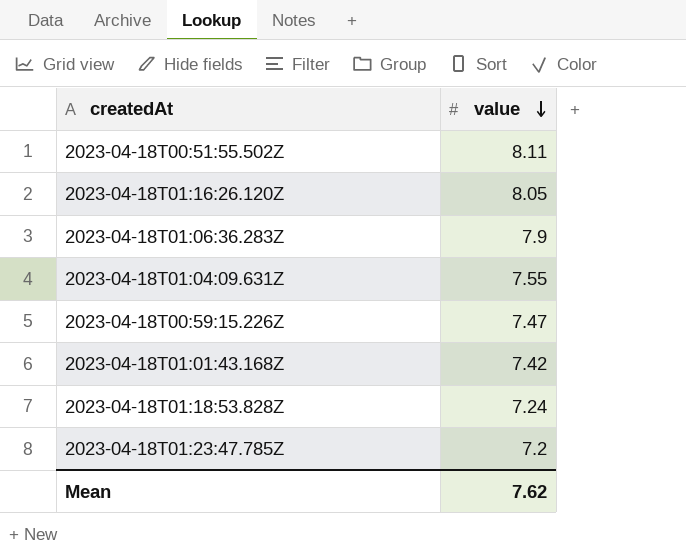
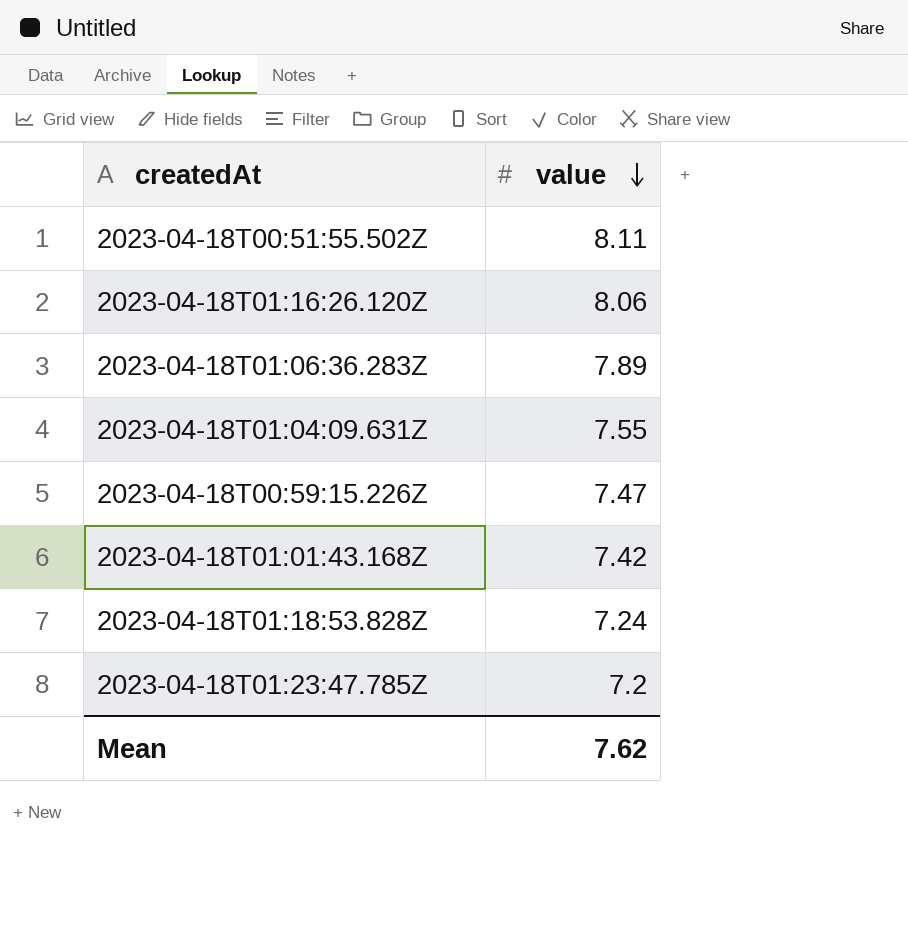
2023-04-18T01:16:26.120Z | value: 8.05 -> 8.06
2023-04-18T01:06:36.283Z | value: 7.9 -> 7.89

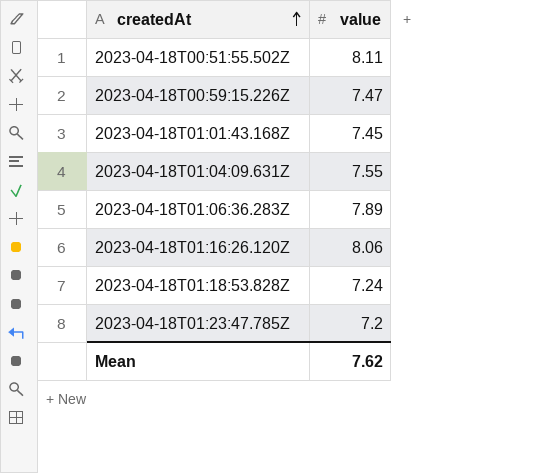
row order: value descending -> createdAt ascending
2023-04-18T01:01:43.168Z | value: 7.42 -> 7.45

